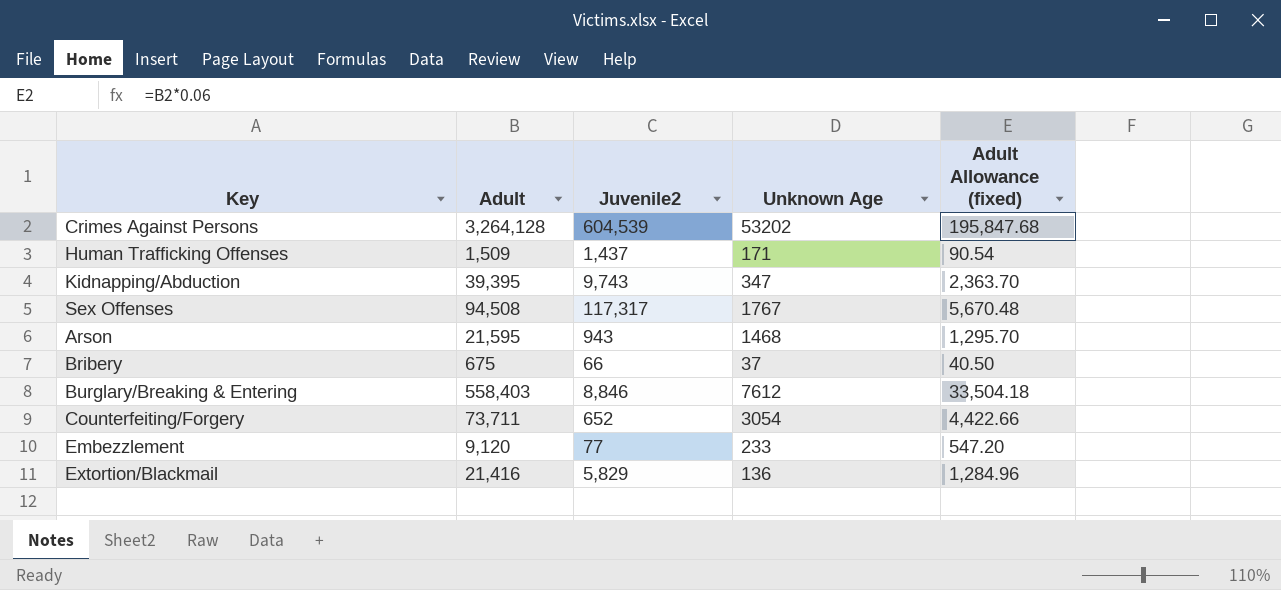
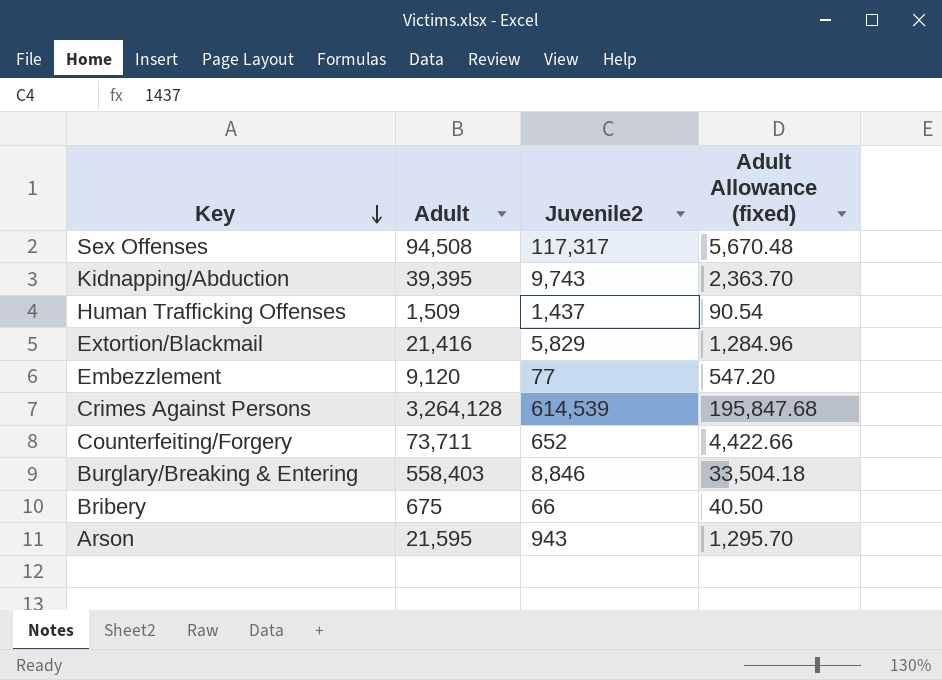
row order: none -> Key descending
column Unknown Age | position: 4 -> none
Crimes Against Persons | Juvenile2: 604,539 -> 614,539

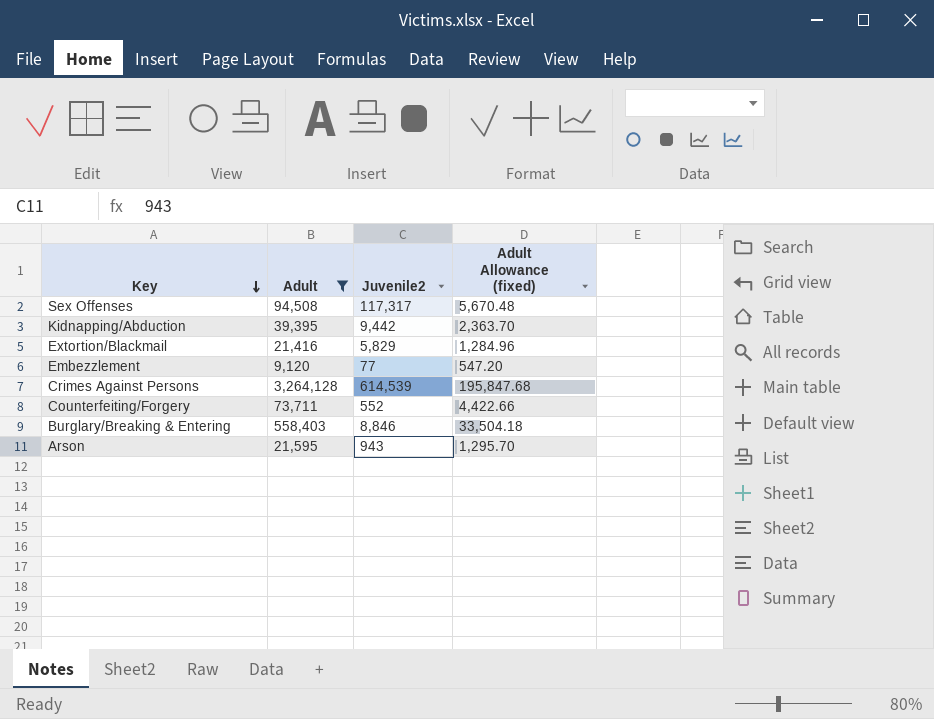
filter: none -> Adult >= 9,120
Kidnapping/Abduction | Juvenile2: 9,743 -> 9,442
Counterfeiting/Forgery | Juvenile2: 652 -> 552

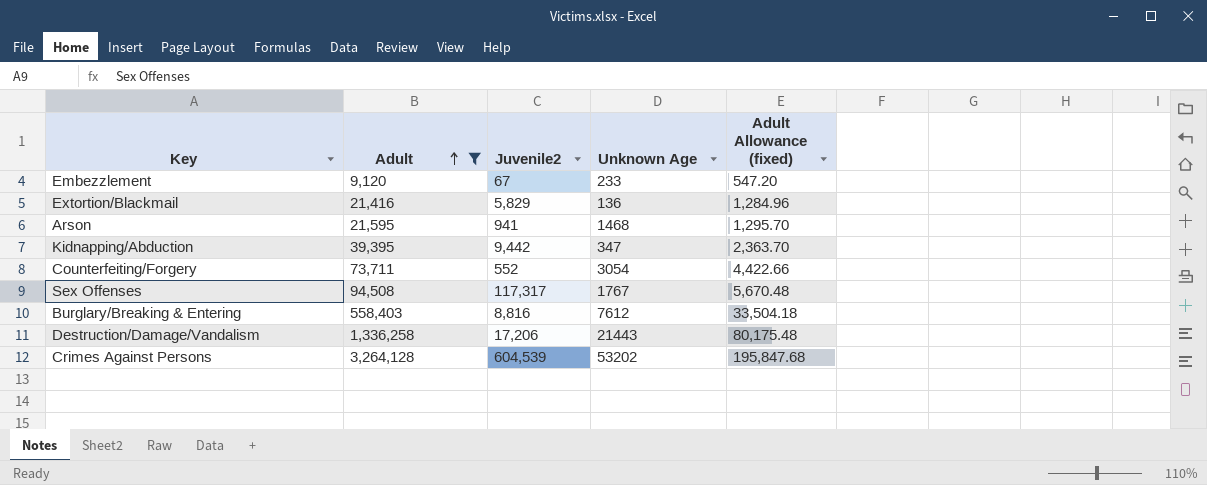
row order: Key descending -> Adult ascending
column Unknown Age | position: none -> 4
Embezzlement | Juvenile2: 77 -> 67
Arson | Juvenile2: 943 -> 941
Burglary/Breaking & Entering | Juvenile2: 8,846 -> 8,816
row Destruction/Damage/Vandalism: none -> 1,336,258 | 17,206 | 21443 | 80,175.48
Crimes Against Persons | Juvenile2: 614,539 -> 604,539

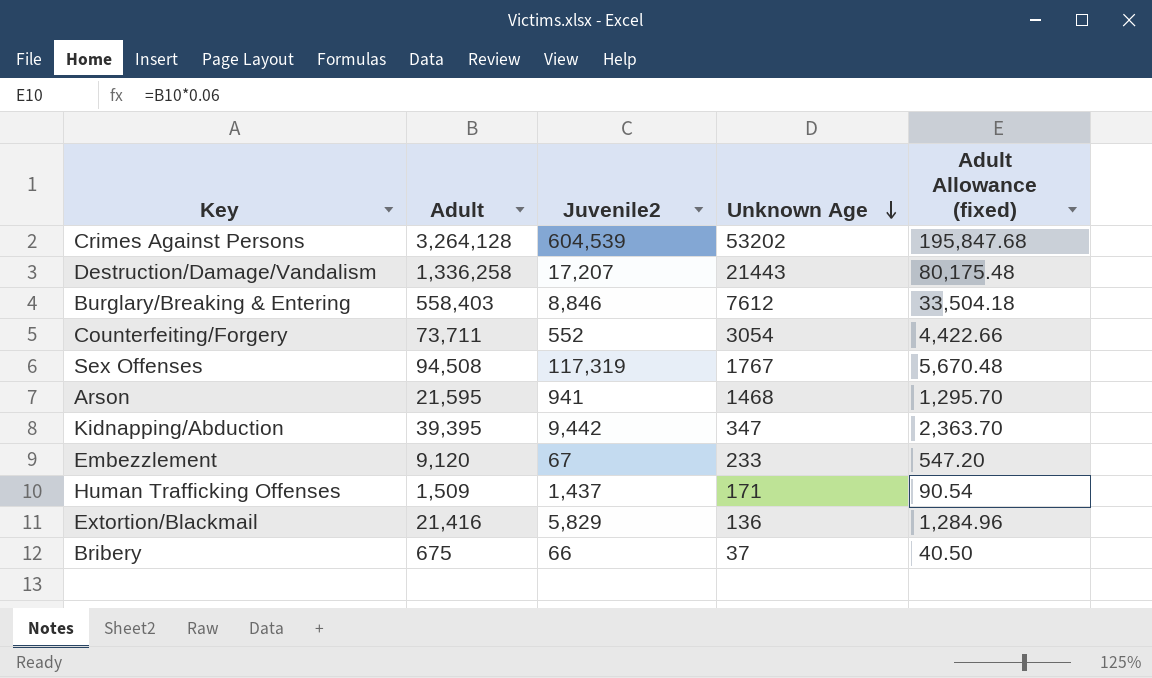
filter: Adult >= 9,120 -> none
row order: Adult ascending -> Unknown Age descending
Destruction/Damage/Vandalism | Juvenile2: 17,206 -> 17,207
Burglary/Breaking & Entering | Juvenile2: 8,816 -> 8,846
Sex Offenses | Juvenile2: 117,317 -> 117,319

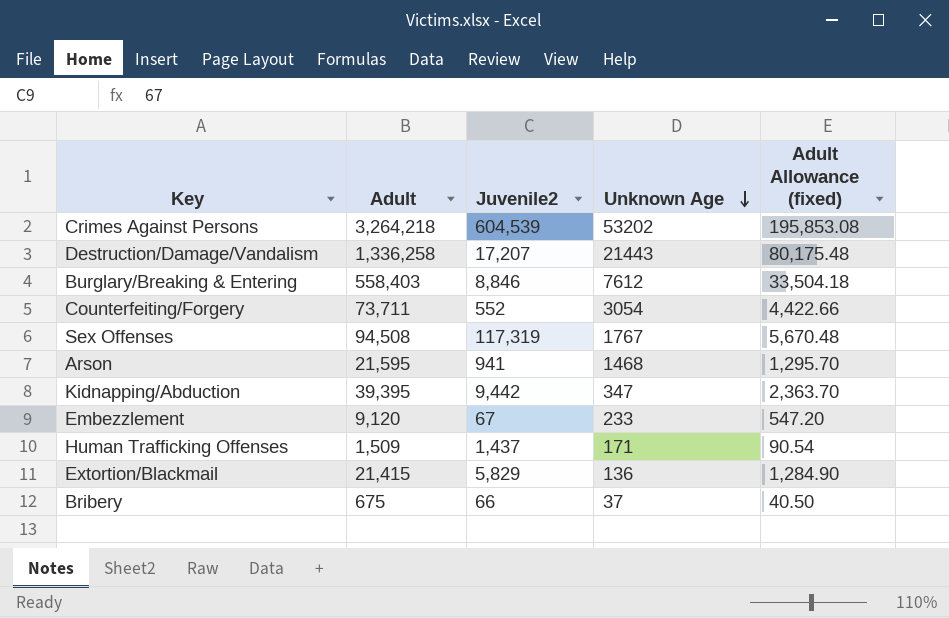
Crimes Against Persons | Adult: 3,264,128 -> 3,264,218
Crimes Against Persons | Adult Allowance (fixed): 195,847.68 -> 195,853.08
Extortion/Blackmail | Adult: 21,416 -> 21,415
Extortion/Blackmail | Adult Allowance (fixed): 1,284.96 -> 1,284.90

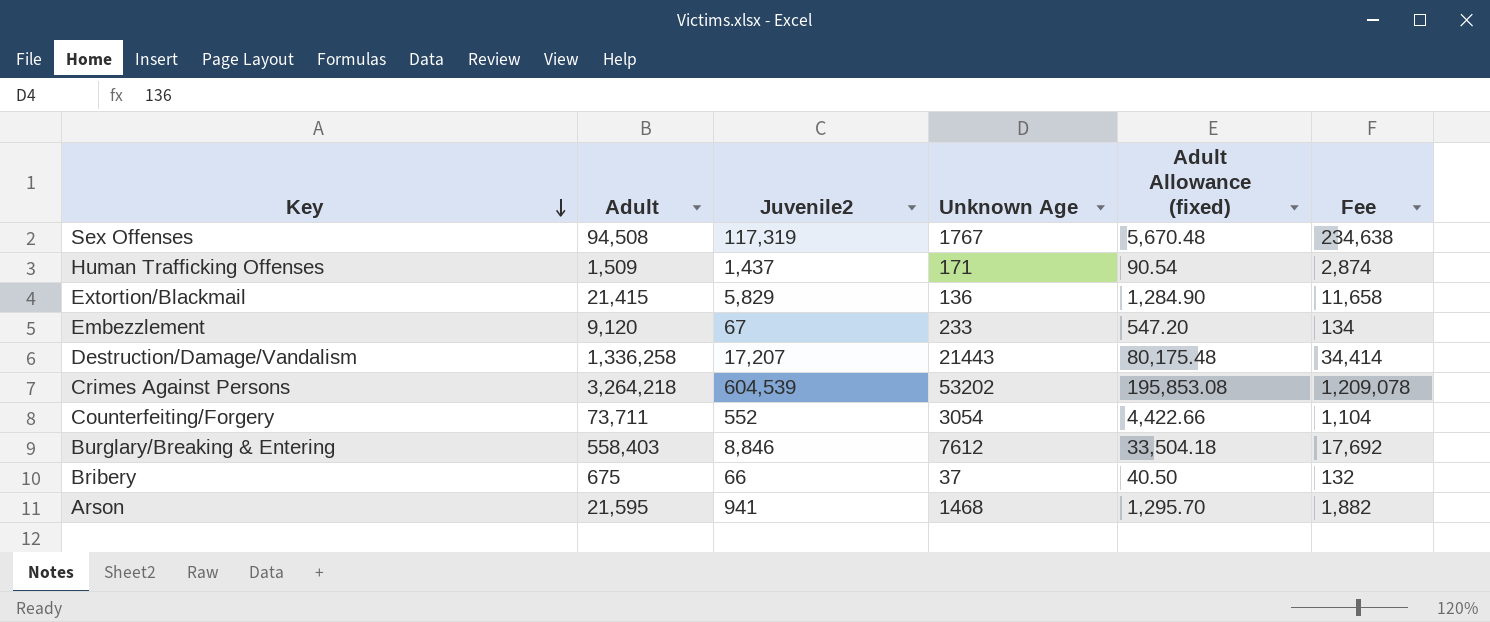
row order: Unknown Age descending -> Key descending
column Fee | formula: none -> [Juvenile2] * 2
row Kidnapping/Abduction: 39,395 | 9,442 | 347 | 2,363.70 -> none

